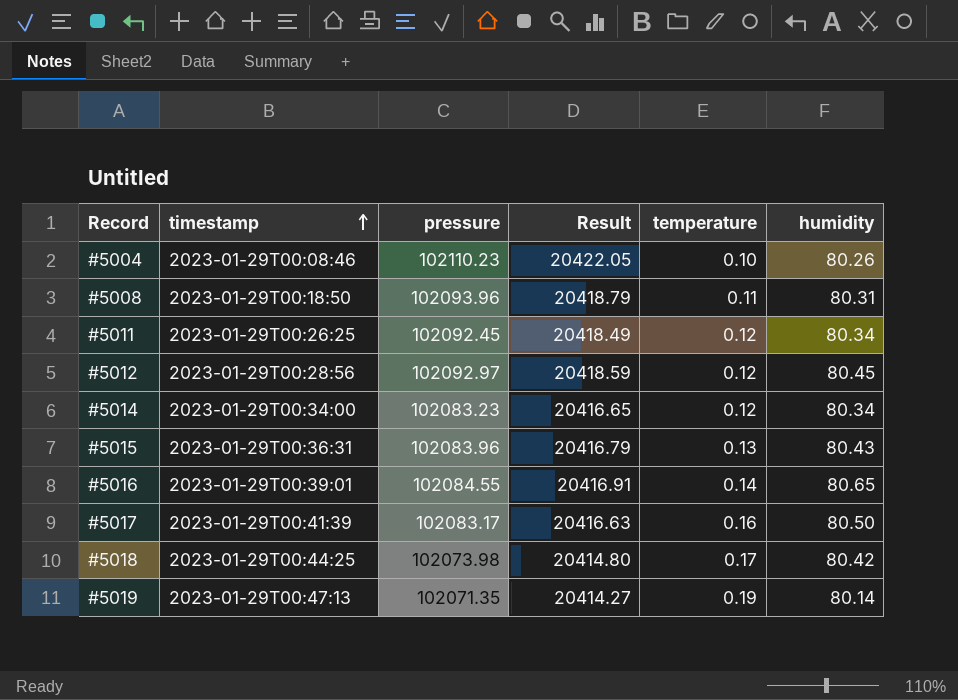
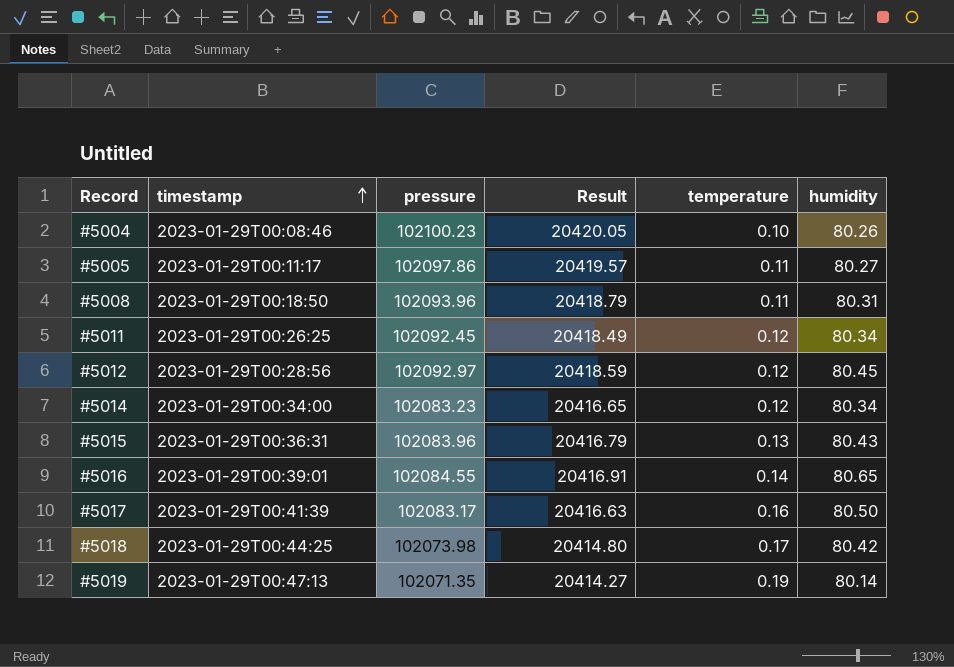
#5004 | pressure: 102110.23 -> 102100.23
#5004 | Result: 20422.05 -> 20420.05
row #5005: none -> 2023-01-29T00:11:17 | 102097.86 | 20419.57 | 0.11 | 80.27

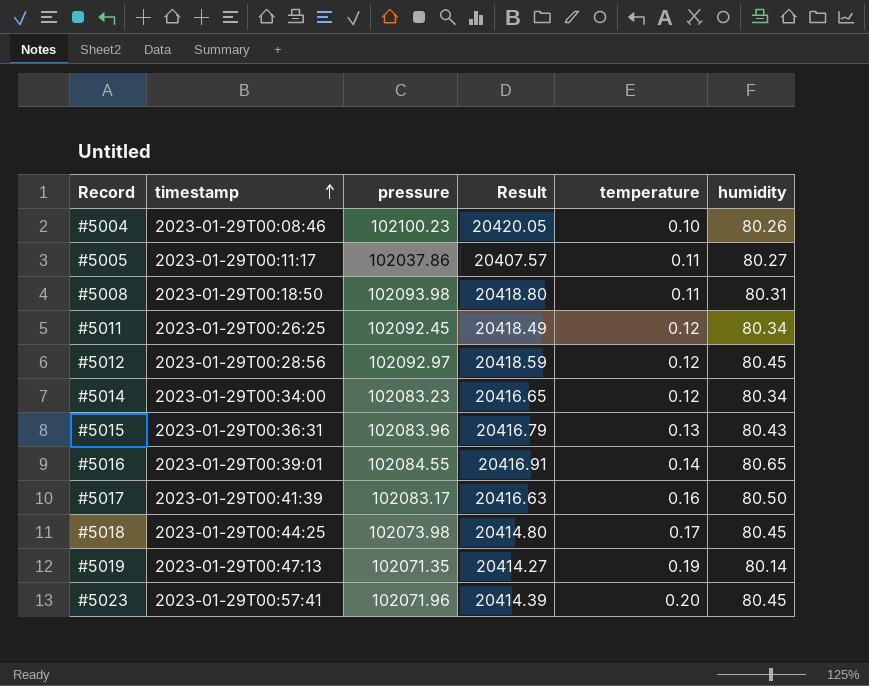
#5005 | pressure: 102097.86 -> 102037.86
#5005 | Result: 20419.57 -> 20407.57
#5008 | pressure: 102093.96 -> 102093.98
#5008 | Result: 20418.79 -> 20418.80
#5018 | humidity: 80.42 -> 80.45
row #5023: none -> 2023-01-29T00:57:41 | 102071.96 | 20414.39 | 0.20 | 80.45

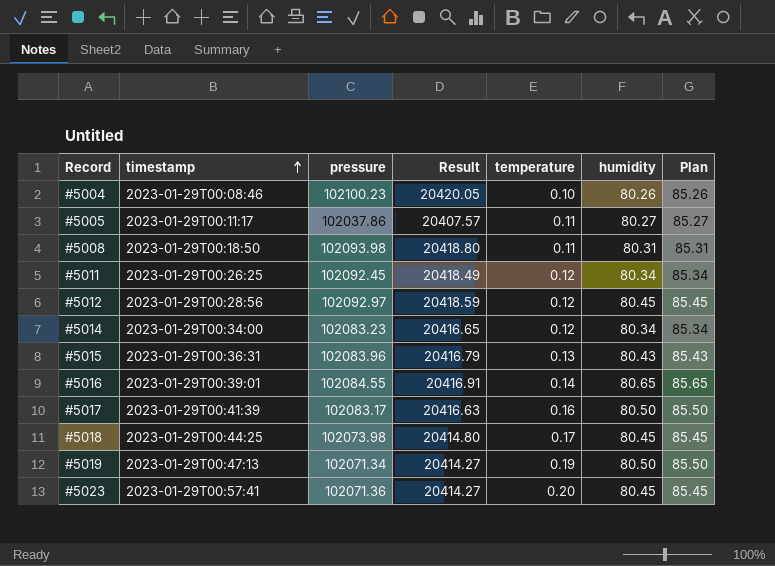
column Plan | formula: none -> [humidity] + 5
#5019 | pressure: 102071.35 -> 102071.34
#5019 | humidity: 80.14 -> 80.50
#5023 | pressure: 102071.96 -> 102071.36
#5023 | Result: 20414.39 -> 20414.27

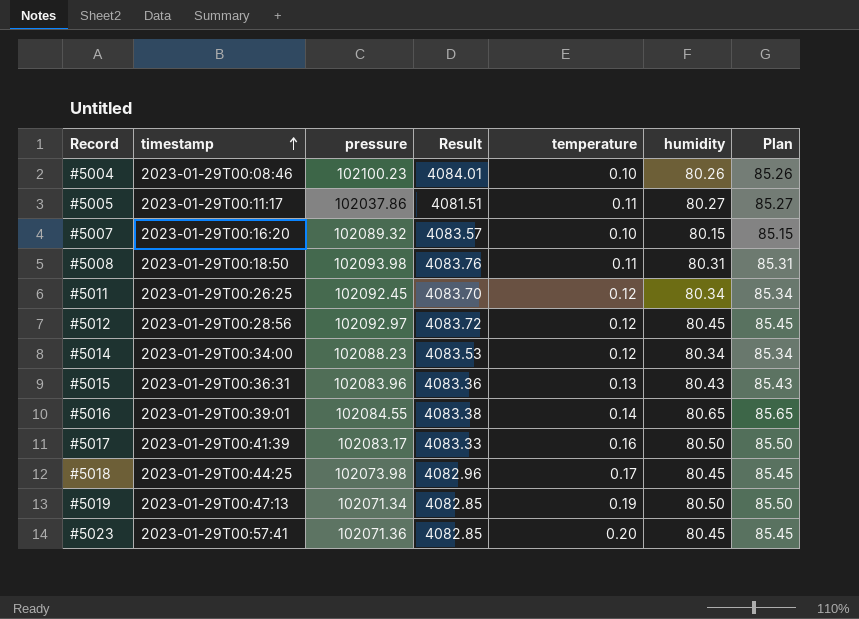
column Result | formula: [pressure] * 0.2 -> [pressure] * 0.04
row #5007: none -> 2023-01-29T00:16:20 | 102089.32 | 4083.57 | 0.10 | 80.15 | 85.15
#5014 | pressure: 102083.23 -> 102088.23

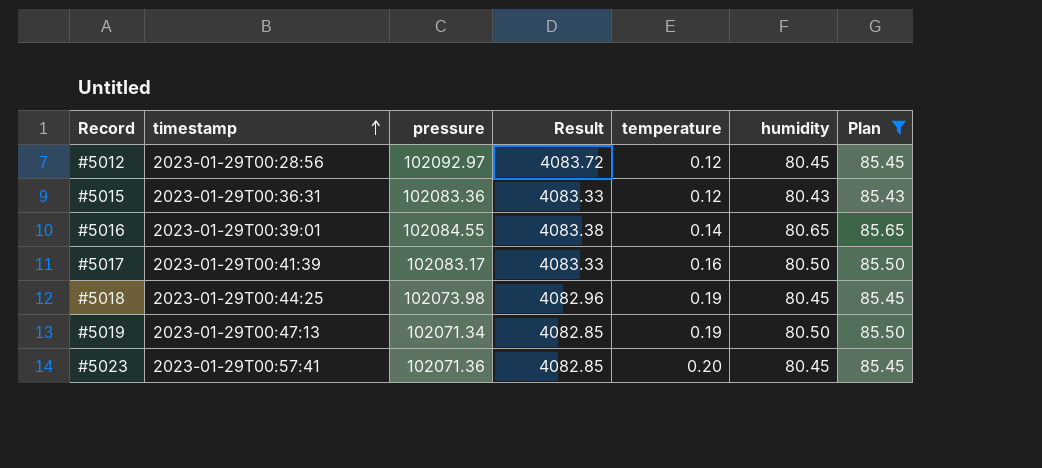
filter: none -> Plan >= 85.43
#5015 | pressure: 102083.96 -> 102083.36
#5015 | Result: 4083.36 -> 4083.33
#5015 | temperature: 0.13 -> 0.12
#5018 | temperature: 0.17 -> 0.19

